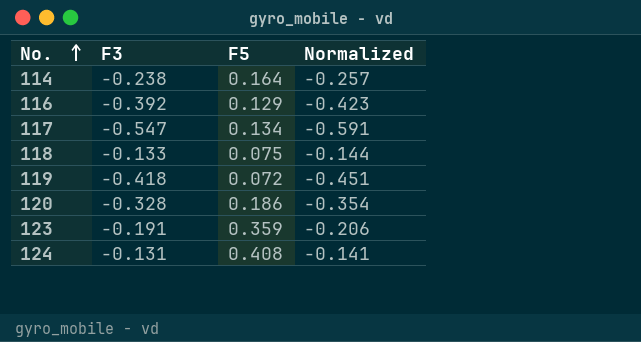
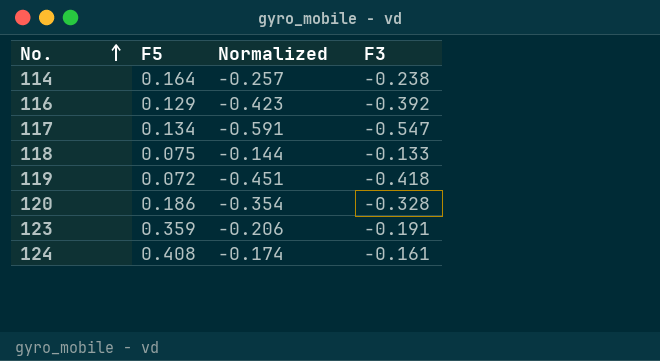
column F3 | position: 2 -> 4
124 | Normalized: -0.141 -> -0.174
124 | F3: -0.131 -> -0.161

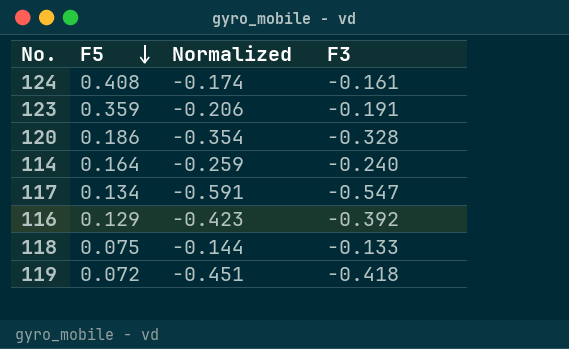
row order: No. ascending -> F5 descending
114 | Normalized: -0.257 -> -0.259
114 | F3: -0.238 -> -0.240

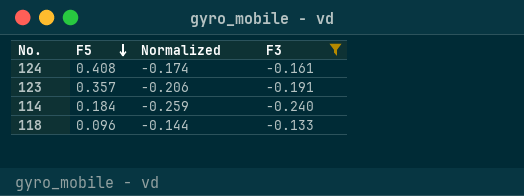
filter: none -> F3 >= -0.240
123 | F5: 0.359 -> 0.357
114 | F5: 0.164 -> 0.184
118 | F5: 0.075 -> 0.096

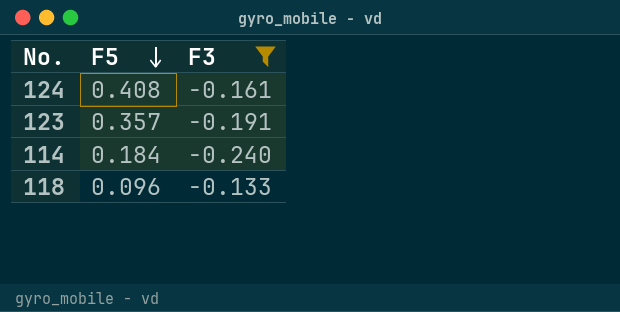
column Normalized | formula: [F3] * 1.08 -> none

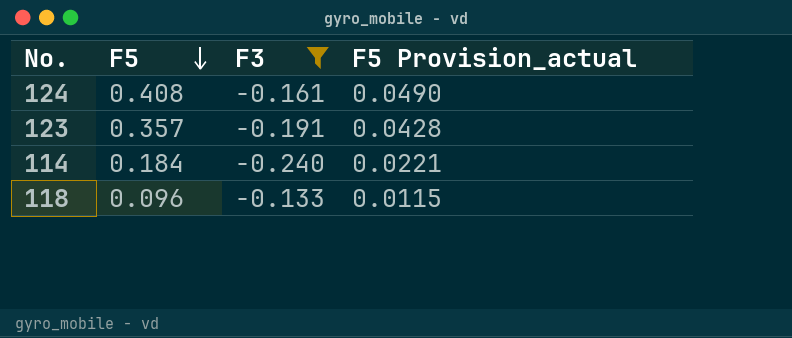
column F5 Provision_actual | formula: none -> [F5] * 0.12

